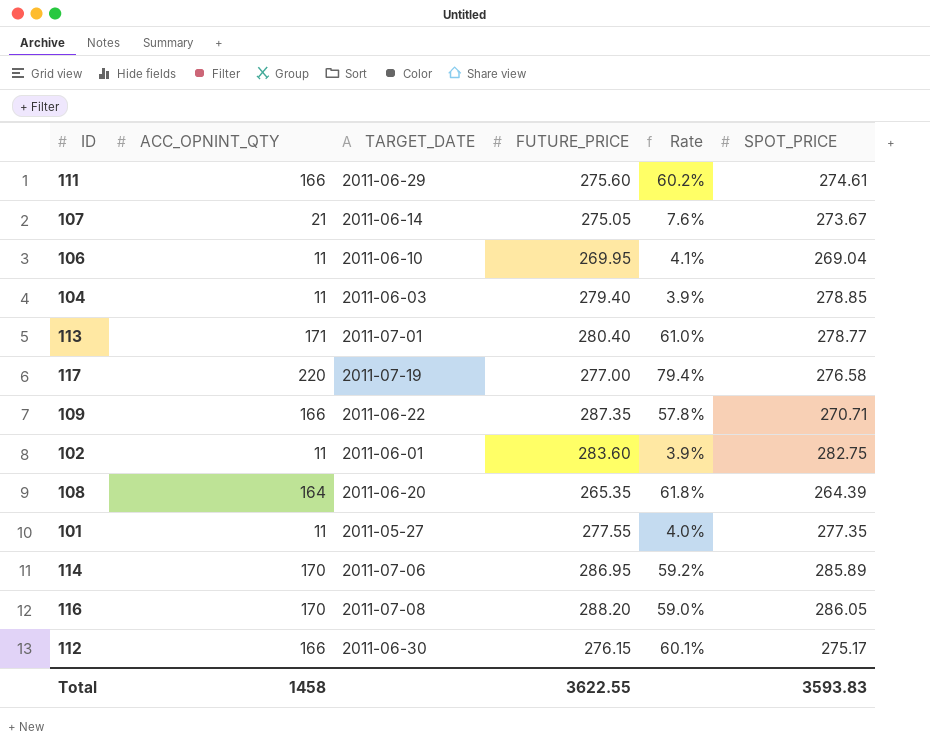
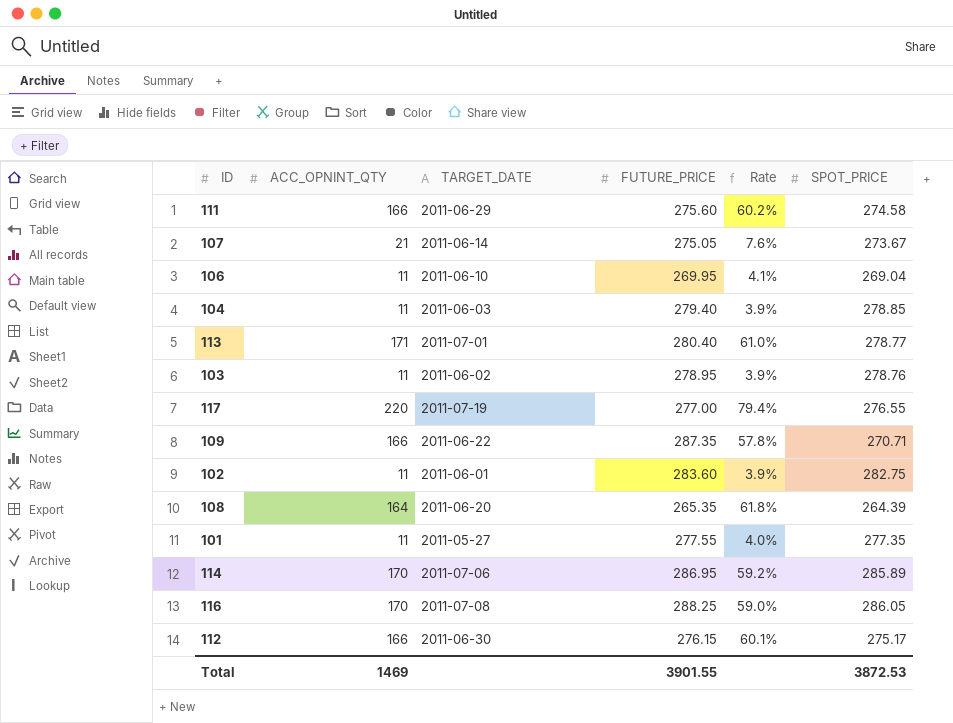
111 | SPOT_PRICE: 274.61 -> 274.58
row 103: none -> 11 | 2011-06-02 | 278.95 | 3.9% | 278.76
117 | SPOT_PRICE: 276.58 -> 276.55
116 | FUTURE_PRICE: 288.20 -> 288.25
Total | ACC_OPNINT_QTY: 1458 -> 1469
Total | FUTURE_PRICE: 3622.55 -> 3901.55
Total | SPOT_PRICE: 3593.83 -> 3872.53

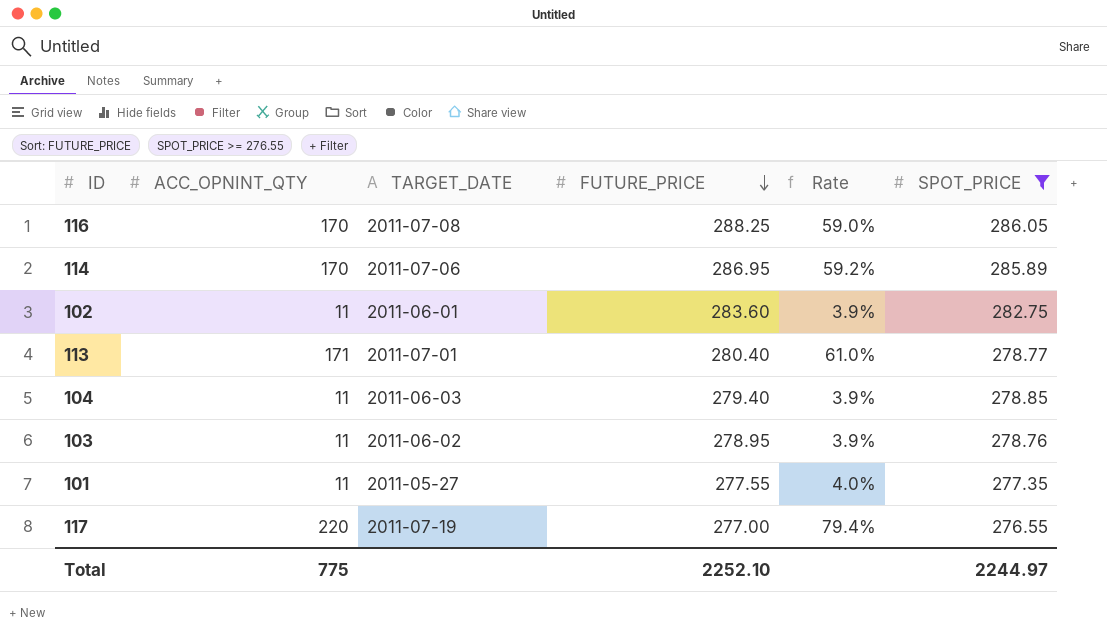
filter: none -> SPOT_PRICE >= 276.55
row order: none -> FUTURE_PRICE descending
Total | ACC_OPNINT_QTY: 1469 -> 775
Total | FUTURE_PRICE: 3901.55 -> 2252.10
Total | SPOT_PRICE: 3872.53 -> 2244.97

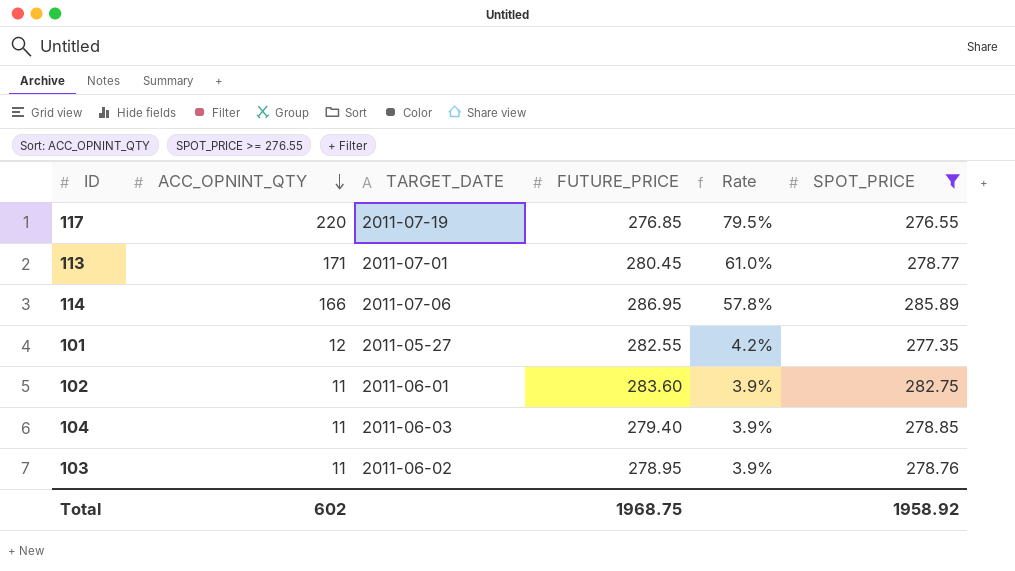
row order: FUTURE_PRICE descending -> ACC_OPNINT_QTY descending
row 116: 170 | 2011-07-08 | 288.25 | 59.0% | 286.05 -> none
117 | FUTURE_PRICE: 277.00 -> 276.85
117 | Rate: 79.4% -> 79.5%
113 | FUTURE_PRICE: 280.40 -> 280.45
114 | ACC_OPNINT_QTY: 170 -> 166
114 | Rate: 59.2% -> 57.8%
101 | ACC_OPNINT_QTY: 11 -> 12
101 | FUTURE_PRICE: 277.55 -> 282.55
101 | Rate: 4.0% -> 4.2%
Total | ACC_OPNINT_QTY: 775 -> 602
Total | FUTURE_PRICE: 2252.10 -> 1968.75
Total | SPOT_PRICE: 2244.97 -> 1958.92

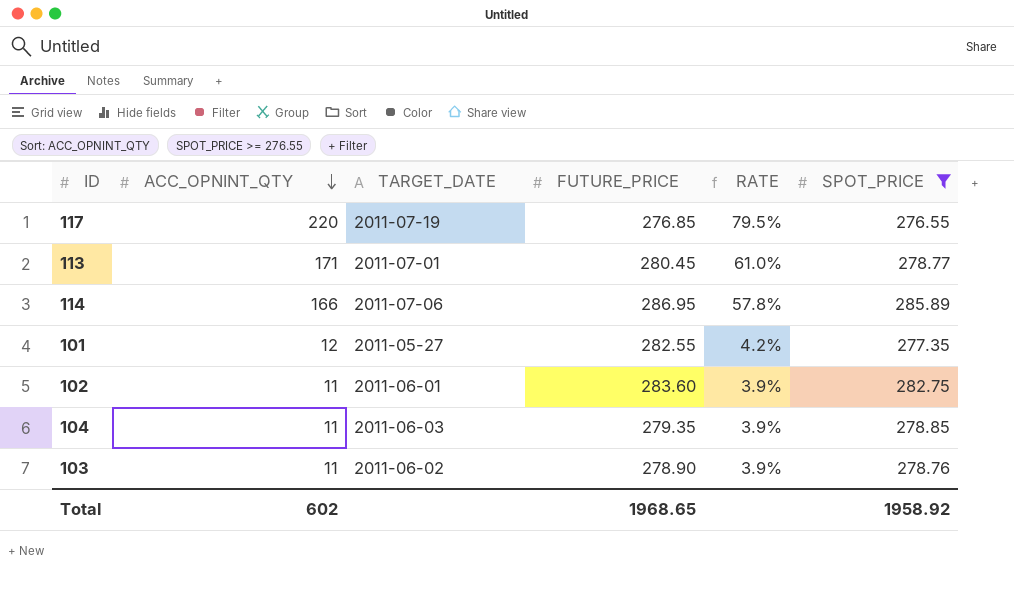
column name: Rate -> RATE
104 | FUTURE_PRICE: 279.40 -> 279.35
103 | FUTURE_PRICE: 278.95 -> 278.90
Total | FUTURE_PRICE: 1968.75 -> 1968.65

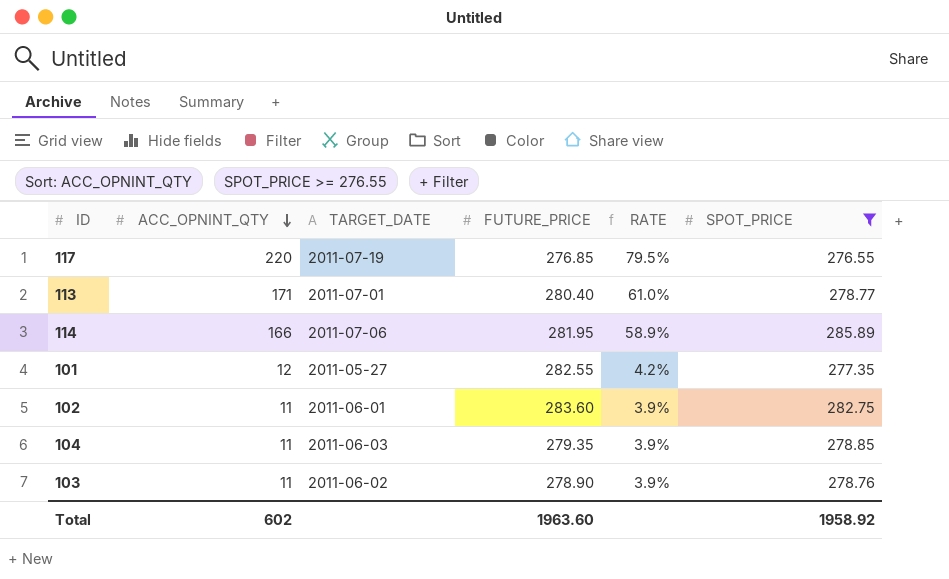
113 | FUTURE_PRICE: 280.45 -> 280.40
114 | FUTURE_PRICE: 286.95 -> 281.95
114 | RATE: 57.8% -> 58.9%
Total | FUTURE_PRICE: 1968.65 -> 1963.60

